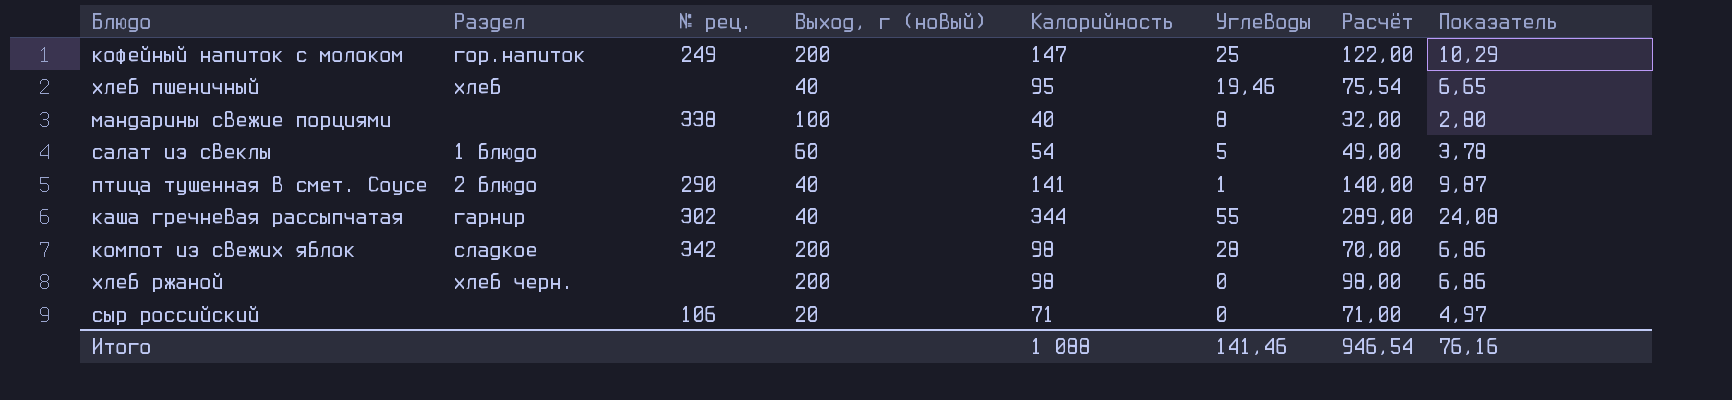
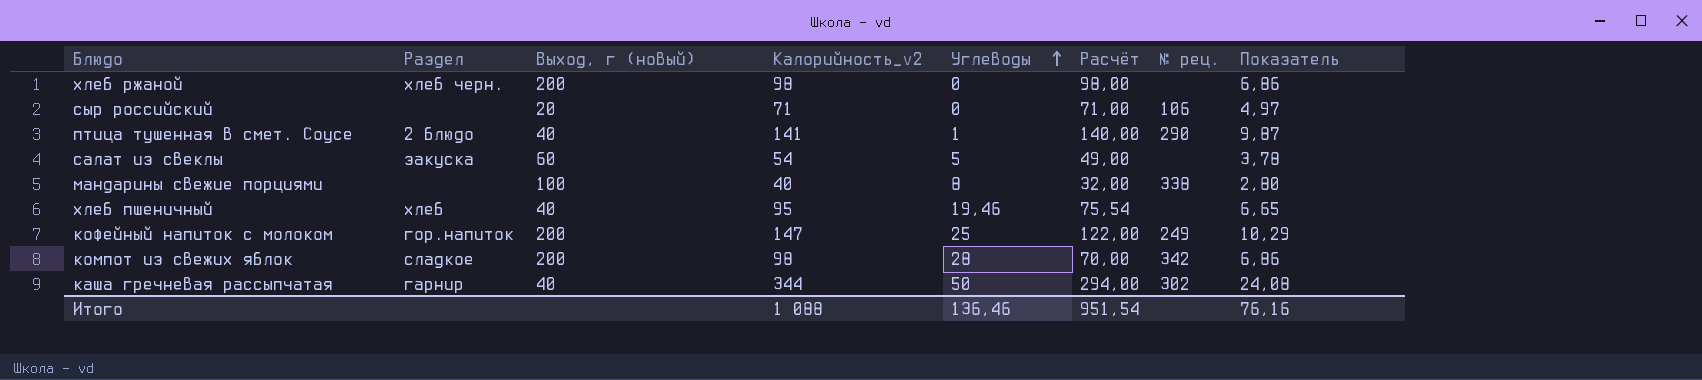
row order: none -> Углеводы ascending
column name: Калорийность -> Калорийность_v2
column № рец. | position: 3 -> 7
салат из свеклы | Раздел: 1 блюдо -> закуска
каша гречневая рассыпчатая | Углеводы: 55 -> 50
каша гречневая рассыпчатая | Расчёт: 289,00 -> 294,00
Итого | Углеводы: 141,46 -> 136,46
Итого | Расчёт: 946,54 -> 951,54

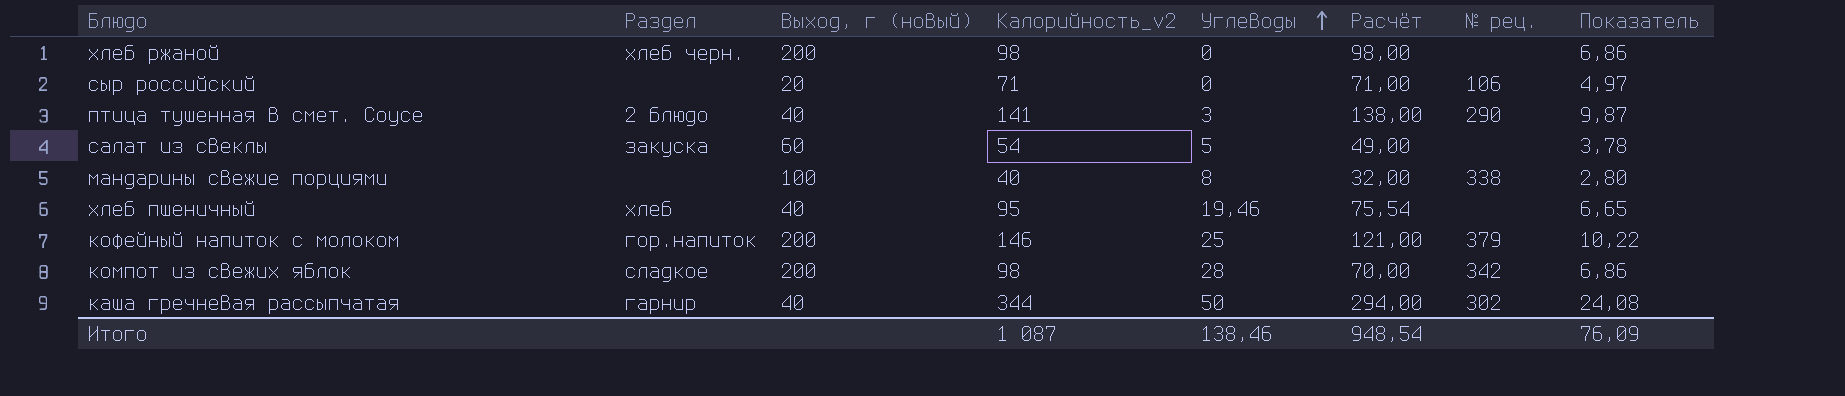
птица тушенная в смет. Соусе | Углеводы: 1 -> 3
птица тушенная в смет. Соусе | Расчёт: 140,00 -> 138,00
кофейный напиток с молоком | Калорийность_v2: 147 -> 146
кофейный напиток с молоком | Расчёт: 122,00 -> 121,00
кофейный напиток с молоком | № рец.: 249 -> 379
кофейный напиток с молоком | Показатель: 10,29 -> 10,22
Итого | Калорийность_v2: 1 088 -> 1 087
Итого | Углеводы: 136,46 -> 138,46
Итого | Расчёт: 951,54 -> 948,54
Итого | Показатель: 76,16 -> 76,09

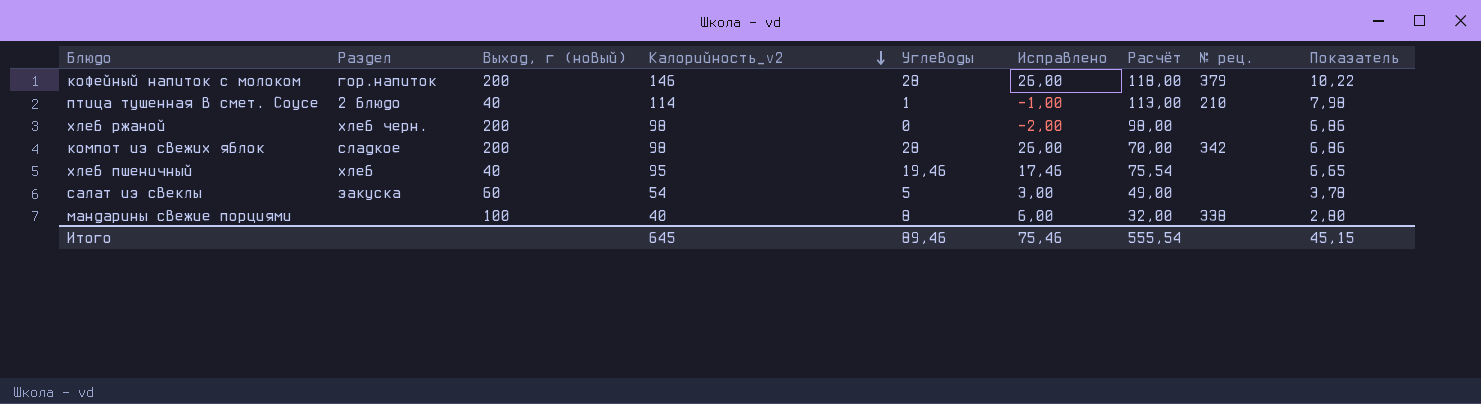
row order: Углеводы ascending -> Калорийность_v2 descending
column Исправлено | formula: none -> [Углеводы] - 2
row сыр российский: none | 20 | 71 | 0 | 71,00 | 106 | 4,97 -> none
row каша гречневая рассыпчатая: гарнир | 40 | 344 | 50 | 294,00 | 302 | 24,08 -> none
кофейный напиток с молоком | Углеводы: 25 -> 28
кофейный напиток с молоком | Расчёт: 121,00 -> 118,00
птица тушенная в смет. Соусе | Калорийность_v2: 141 -> 114
птица тушенная в смет. Соусе | Углеводы: 3 -> 1
птица тушенная в смет. Соусе | Расчёт: 138,00 -> 113,00
птица тушенная в смет. Соусе | № рец.: 290 -> 210
птица тушенная в смет. Соусе | Показатель: 9,87 -> 7,98
Итого | Калорийность_v2: 1 087 -> 645
Итого | Углеводы: 138,46 -> 89,46
Итого | Расчёт: 948,54 -> 555,54
Итого | Показатель: 76,09 -> 45,15

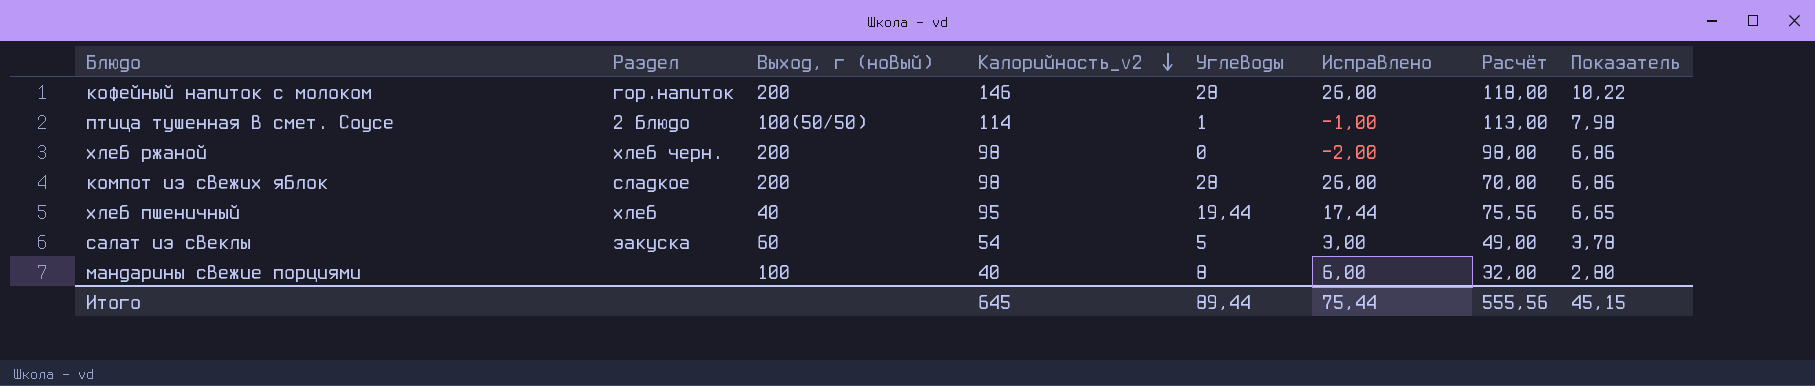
column № рец. | position: 8 -> none
птица тушенная в смет. Соусе | Выход, г (новый): 40 -> 100(50/50)
хлеб пшеничный | Углеводы: 19,46 -> 19,44
хлеб пшеничный | Исправлено: 17,46 -> 17,44
хлеб пшеничный | Расчёт: 75,54 -> 75,56
Итого | Углеводы: 89,46 -> 89,44
Итого | Исправлено: 75,46 -> 75,44
Итого | Расчёт: 555,54 -> 555,56

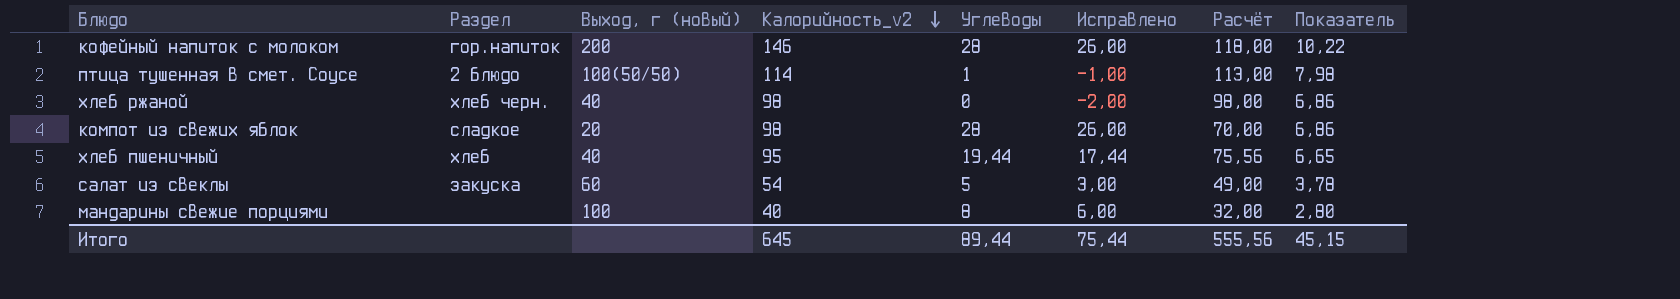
хлеб ржаной | Выход, г (новый): 200 -> 40
компот из свежих яблок | Выход, г (новый): 200 -> 20

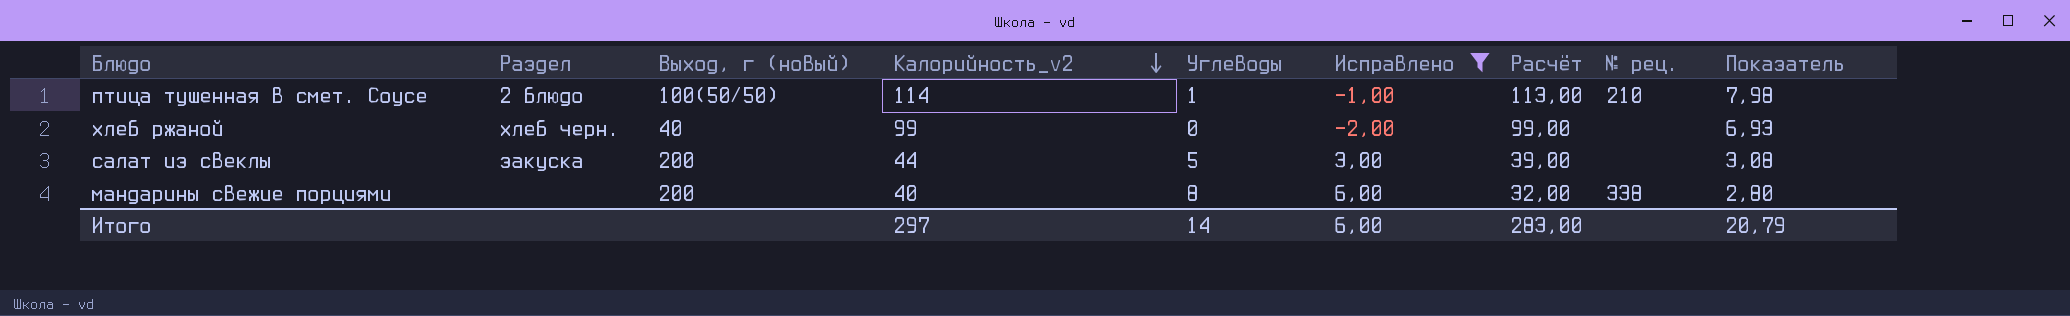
filter: none -> Исправлено <= 6,00
column № рец. | position: none -> 8
хлеб ржаной | Калорийность_v2: 98 -> 99
хлеб ржаной | Расчёт: 98,00 -> 99,00
хлеб ржаной | Показатель: 6,86 -> 6,93
салат из свеклы | Выход, г (новый): 60 -> 200
салат из свеклы | Калорийность_v2: 54 -> 44
салат из свеклы | Расчёт: 49,00 -> 39,00
салат из свеклы | Показатель: 3,78 -> 3,08
мандарины свежие порциями | Выход, г (новый): 100 -> 200
Итого | Калорийность_v2: 645 -> 297
Итого | Углеводы: 89,44 -> 14
Итого | Исправлено: 75,44 -> 6,00
Итого | Расчёт: 555,56 -> 283,00
Итого | Показатель: 45,15 -> 20,79

